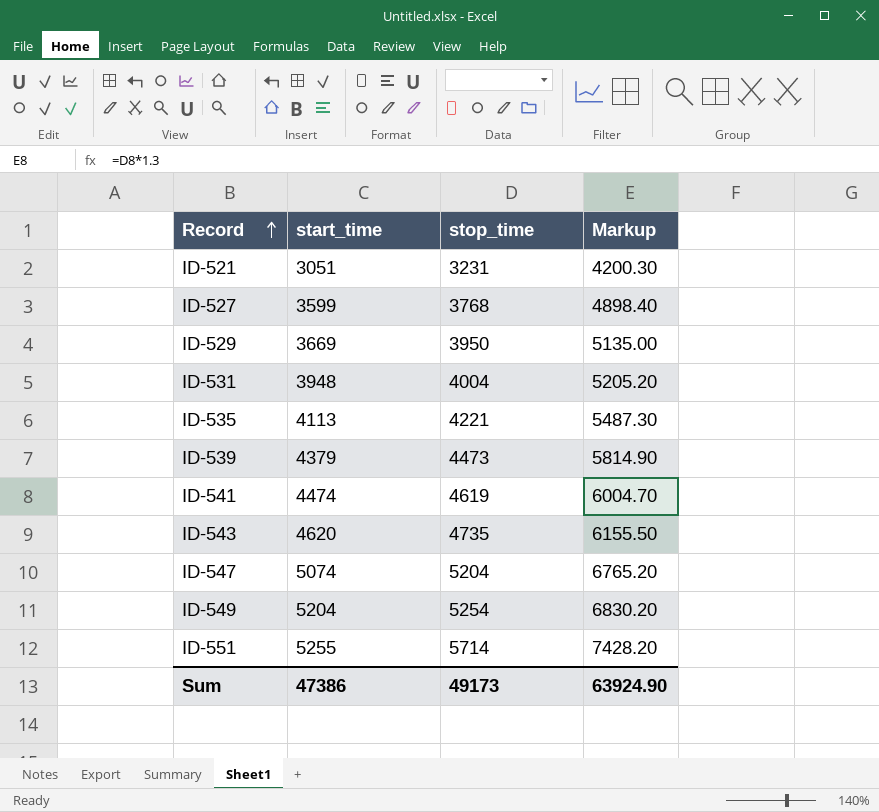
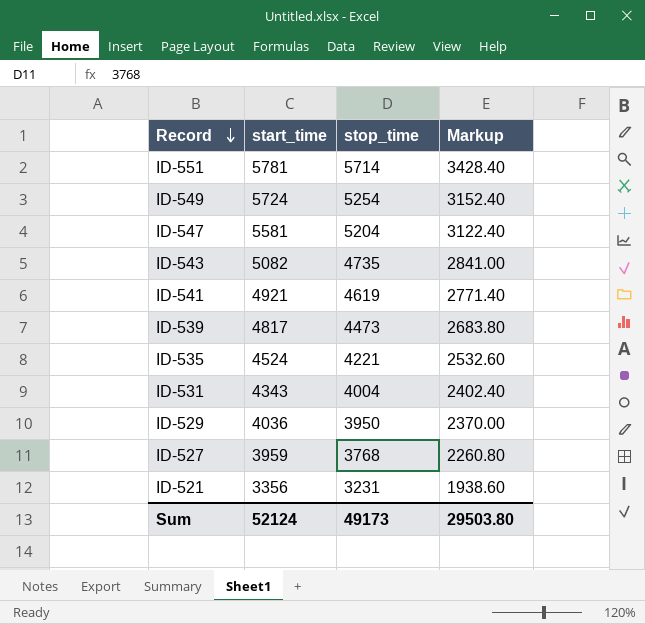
row order: Record ascending -> Record descending
column Markup | formula: [stop_time] * 1.3 -> [stop_time] * 0.6
ID-551 | start_time: 5255 -> 5781
ID-549 | start_time: 5204 -> 5724
ID-547 | start_time: 5074 -> 5581
ID-543 | start_time: 4620 -> 5082
ID-541 | start_time: 4474 -> 4921
ID-539 | start_time: 4379 -> 4817
ID-535 | start_time: 4113 -> 4524
ID-531 | start_time: 3948 -> 4343
ID-529 | start_time: 3669 -> 4036
ID-527 | start_time: 3599 -> 3959
ID-521 | start_time: 3051 -> 3356
Sum | start_time: 47386 -> 52124
Sum | Markup: 63924.90 -> 29503.80

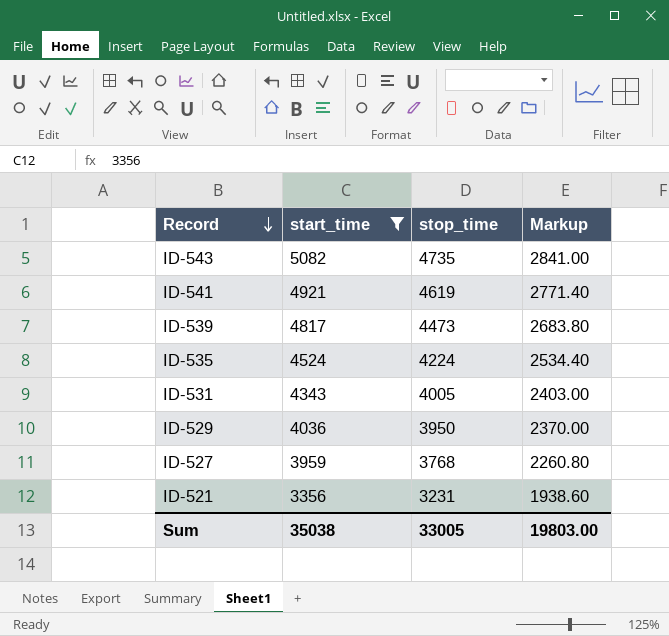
filter: none -> start_time <= 5082
ID-535 | stop_time: 4221 -> 4224
ID-535 | Markup: 2532.60 -> 2534.40
ID-531 | stop_time: 4004 -> 4005
ID-531 | Markup: 2402.40 -> 2403.00
Sum | start_time: 52124 -> 35038
Sum | stop_time: 49173 -> 33005
Sum | Markup: 29503.80 -> 19803.00

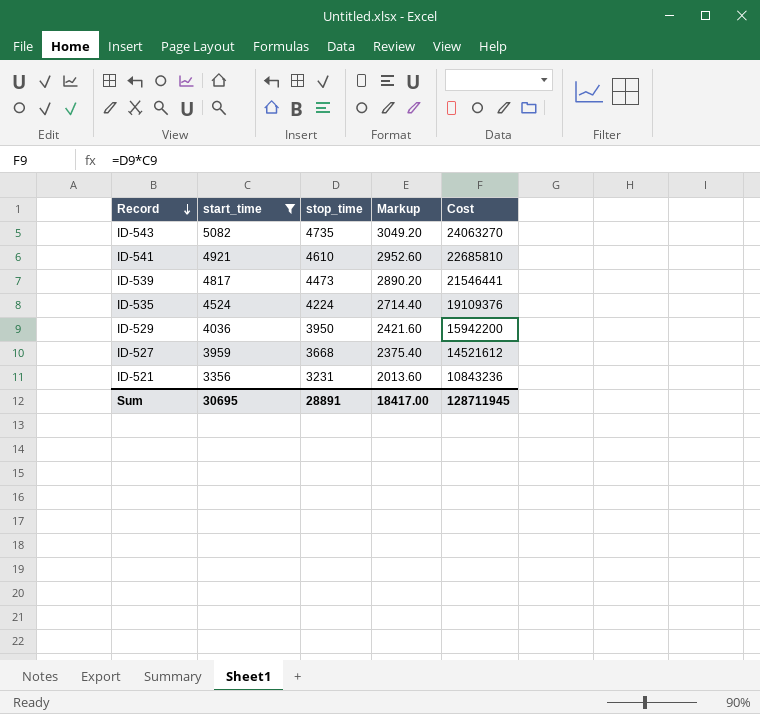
column Markup | formula: [stop_time] * 0.6 -> [start_time] * 0.6
column Cost | formula: none -> [start_time] * [stop_time]
row ID-531: 4343 | 4005 | 2403.00 -> none
ID-541 | stop_time: 4619 -> 4610
ID-527 | stop_time: 3768 -> 3668
Sum | start_time: 35038 -> 30695
Sum | stop_time: 33005 -> 28891
Sum | Markup: 19803.00 -> 18417.00

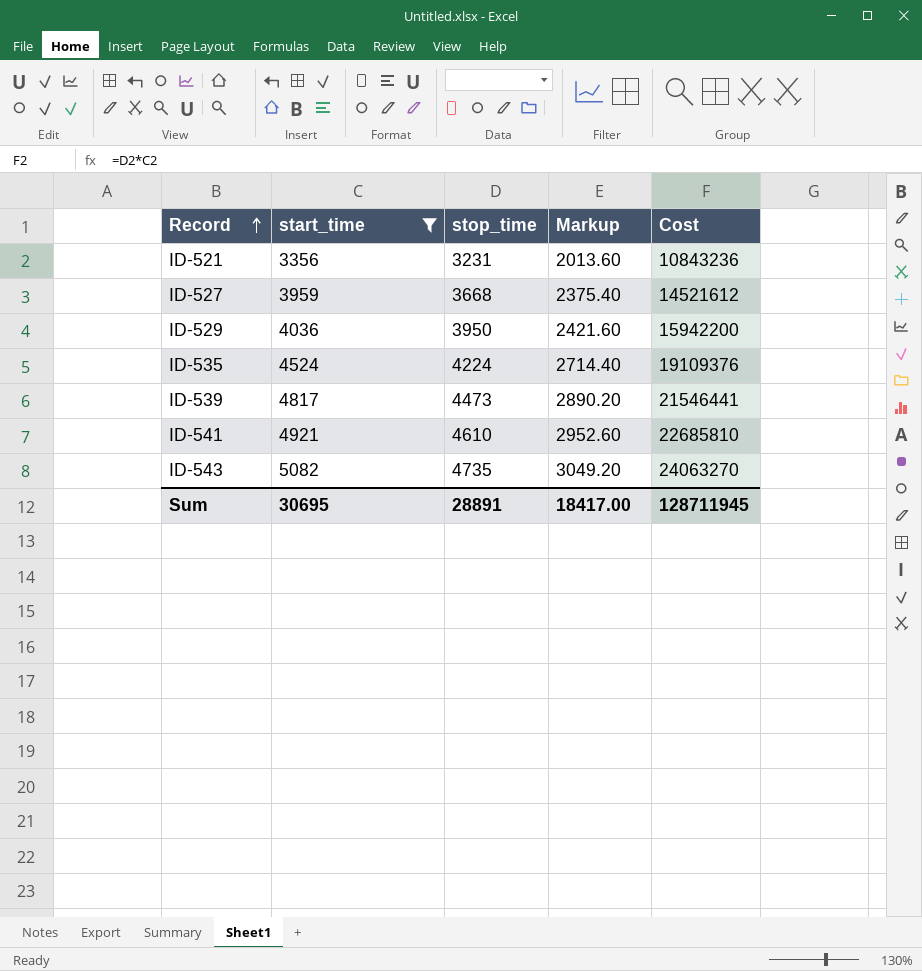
row order: Record descending -> Record ascending

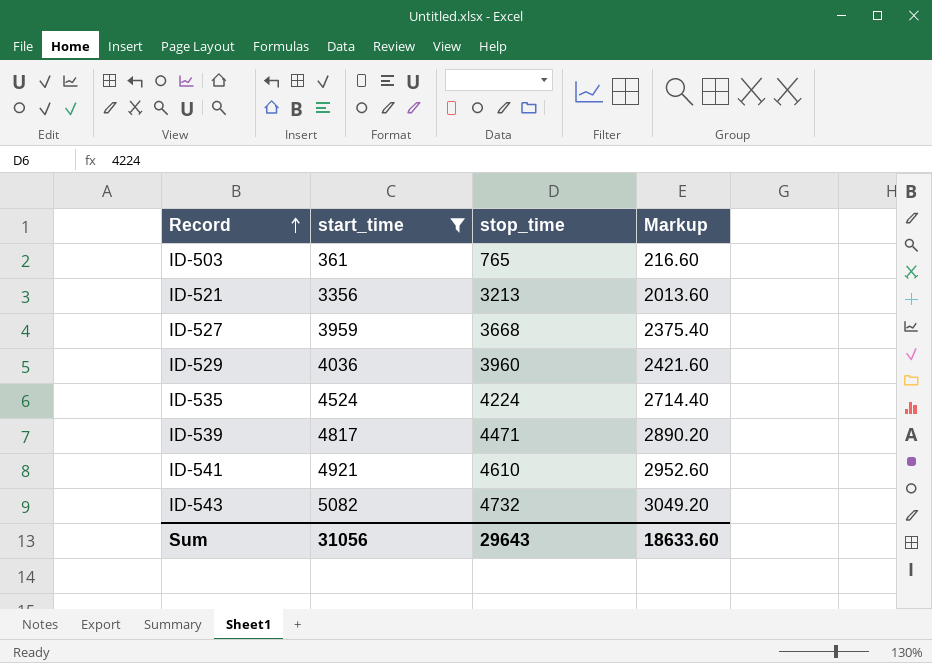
column Cost | formula: [start_time] * [stop_time] -> none
row ID-503: none -> 361 | 765 | 216.60
ID-521 | stop_time: 3231 -> 3213
ID-529 | stop_time: 3950 -> 3960
ID-539 | stop_time: 4473 -> 4471
ID-543 | stop_time: 4735 -> 4732
Sum | start_time: 30695 -> 31056
Sum | stop_time: 28891 -> 29643
Sum | Markup: 18417.00 -> 18633.60

